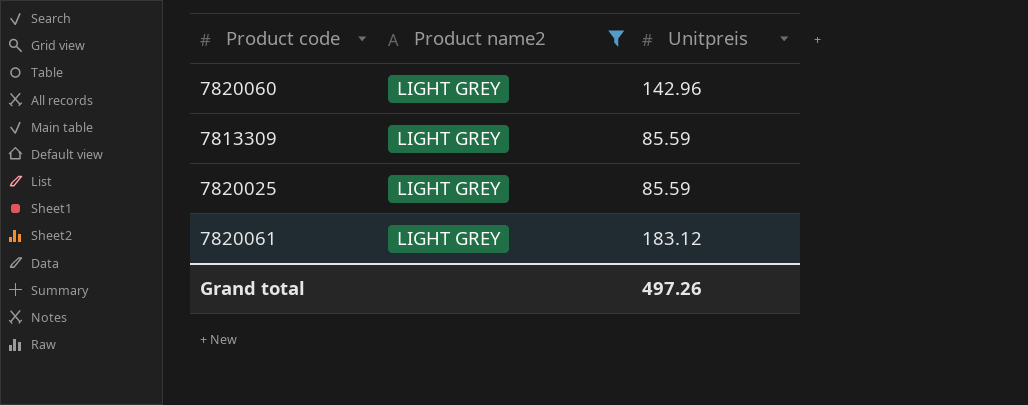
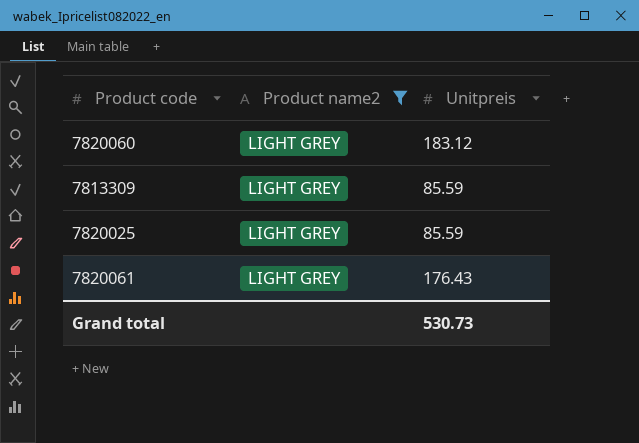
7820060 | Unitpreis: 142.96 -> 183.12
7820061 | Unitpreis: 183.12 -> 176.43
Grand total | Unitpreis: 497.26 -> 530.73

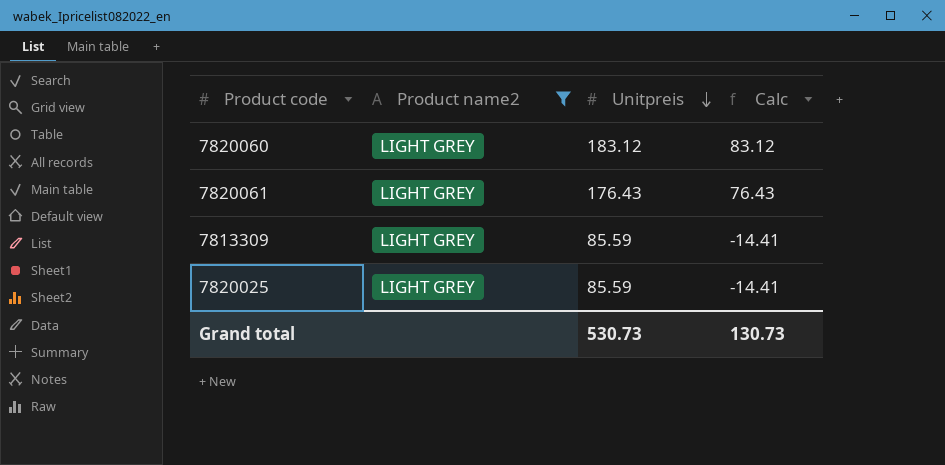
row order: none -> Unitpreis descending
column Calc | formula: none -> [Unitpreis] - 100

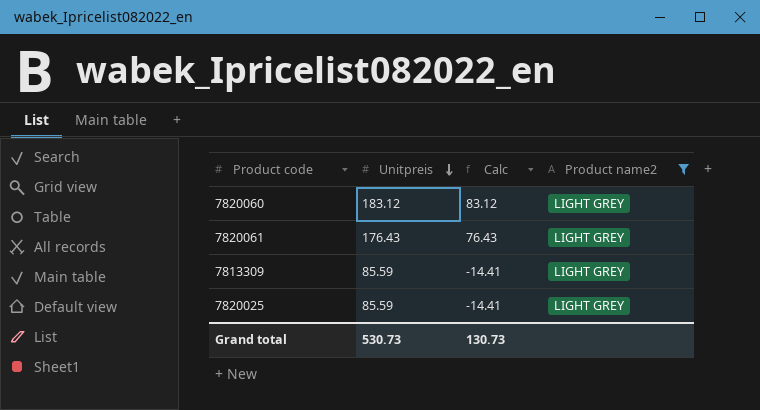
column Product name2 | position: 2 -> 4

